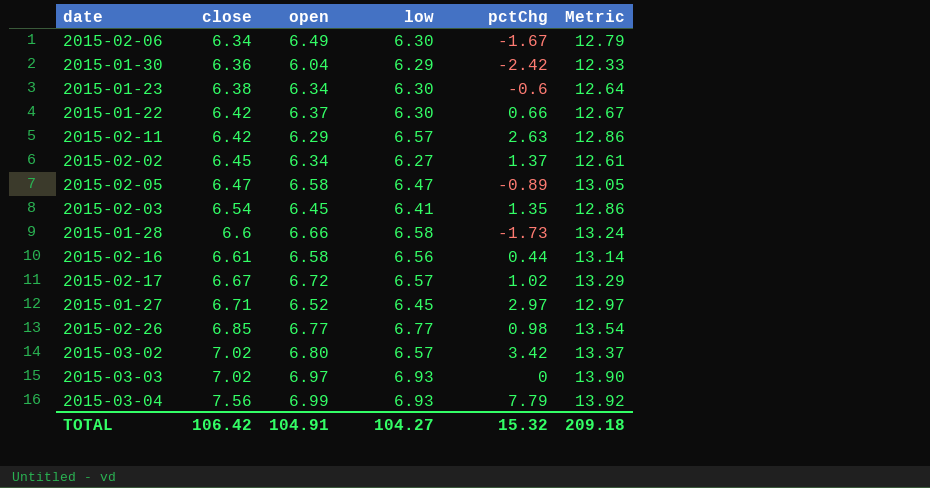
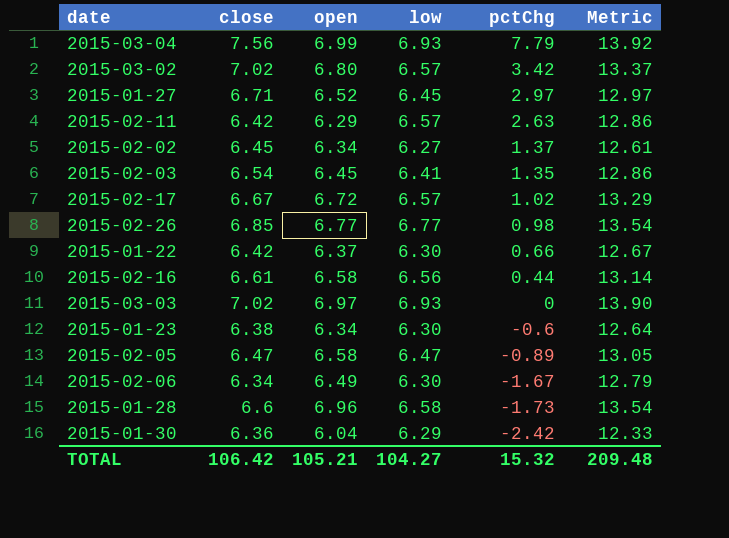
row order: close ascending -> pctChg descending
2015-01-28 | open: 6.66 -> 6.96
2015-01-28 | Metric: 13.24 -> 13.54
TOTAL | open: 104.91 -> 105.21
TOTAL | Metric: 209.18 -> 209.48

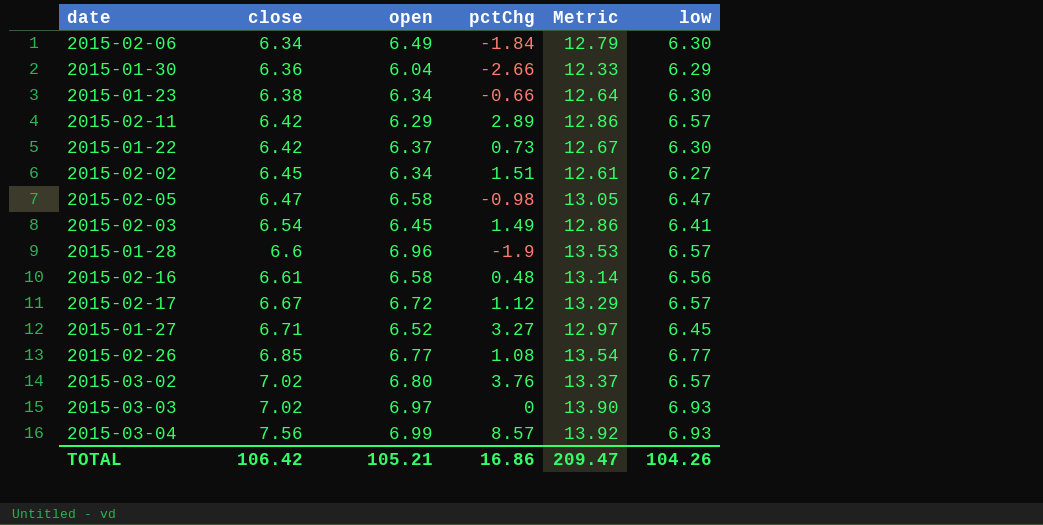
row order: pctChg descending -> close ascending
column low | position: 4 -> 6
2015-02-06 | pctChg: -1.67 -> -1.84
2015-01-30 | pctChg: -2.42 -> -2.66
2015-01-23 | pctChg: -0.6 -> -0.66
2015-02-11 | pctChg: 2.63 -> 2.89
2015-01-22 | pctChg: 0.66 -> 0.73
2015-02-02 | pctChg: 1.37 -> 1.51
2015-02-05 | pctChg: -0.89 -> -0.98
2015-02-03 | pctChg: 1.35 -> 1.49
2015-01-28 | pctChg: -1.73 -> -1.9
2015-01-28 | Metric: 13.54 -> 13.53
2015-01-28 | low: 6.58 -> 6.57
2015-02-16 | pctChg: 0.44 -> 0.48
2015-02-17 | pctChg: 1.02 -> 1.12
2015-01-27 | pctChg: 2.97 -> 3.27
2015-02-26 | pctChg: 0.98 -> 1.08
2015-03-02 | pctChg: 3.42 -> 3.76
2015-03-04 | pctChg: 7.79 -> 8.57
TOTAL | pctChg: 15.32 -> 16.86
TOTAL | Metric: 209.48 -> 209.47
TOTAL | low: 104.27 -> 104.26

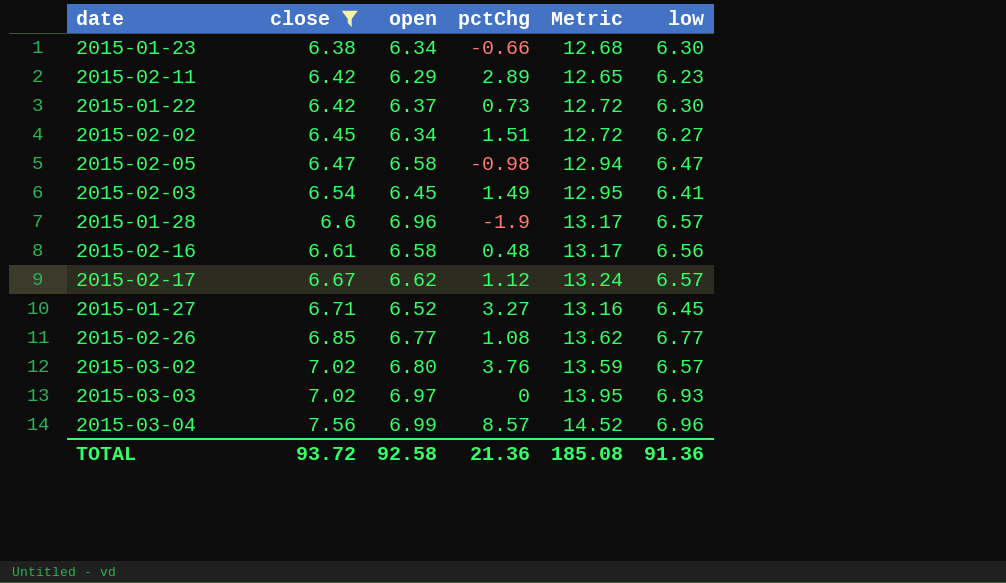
filter: none -> close >= 6.38
column Metric | formula: [open] + [low] -> [close] + [low]
2015-02-11 | low: 6.57 -> 6.23
2015-02-17 | open: 6.72 -> 6.62
2015-03-04 | low: 6.93 -> 6.96
TOTAL | close: 106.42 -> 93.72
TOTAL | open: 105.21 -> 92.58
TOTAL | pctChg: 16.86 -> 21.36
TOTAL | Metric: 209.47 -> 185.08
TOTAL | low: 104.26 -> 91.36

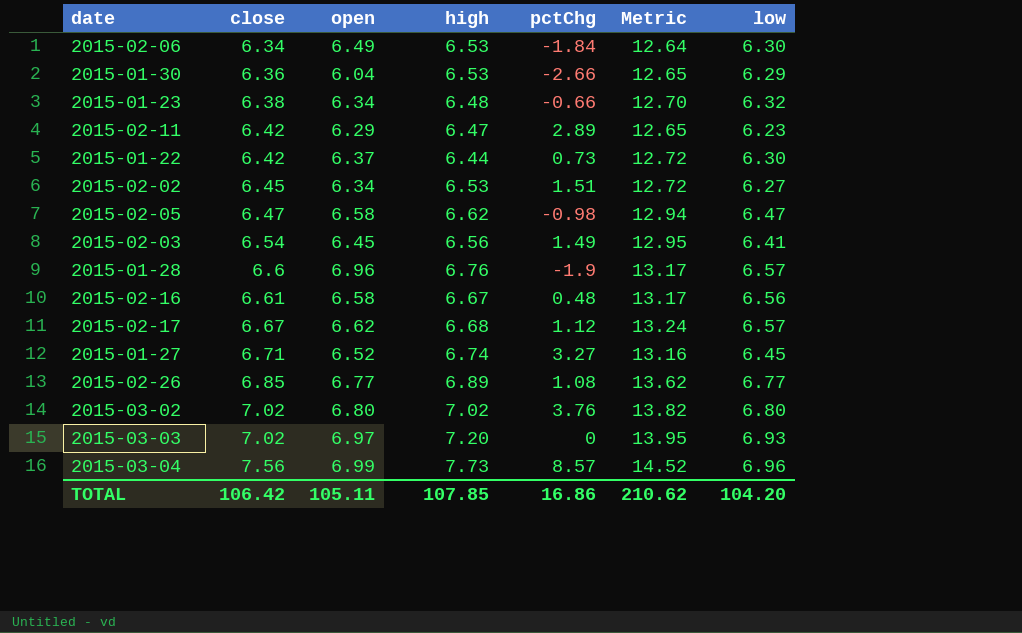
filter: close >= 6.38 -> none
column high | position: none -> 4
2015-01-23 | Metric: 12.68 -> 12.70
2015-01-23 | low: 6.30 -> 6.32
2015-03-02 | Metric: 13.59 -> 13.82
2015-03-02 | low: 6.57 -> 6.80
TOTAL | close: 93.72 -> 106.42
TOTAL | open: 92.58 -> 105.11
TOTAL | pctChg: 21.36 -> 16.86
TOTAL | Metric: 185.08 -> 210.62
TOTAL | low: 91.36 -> 104.20

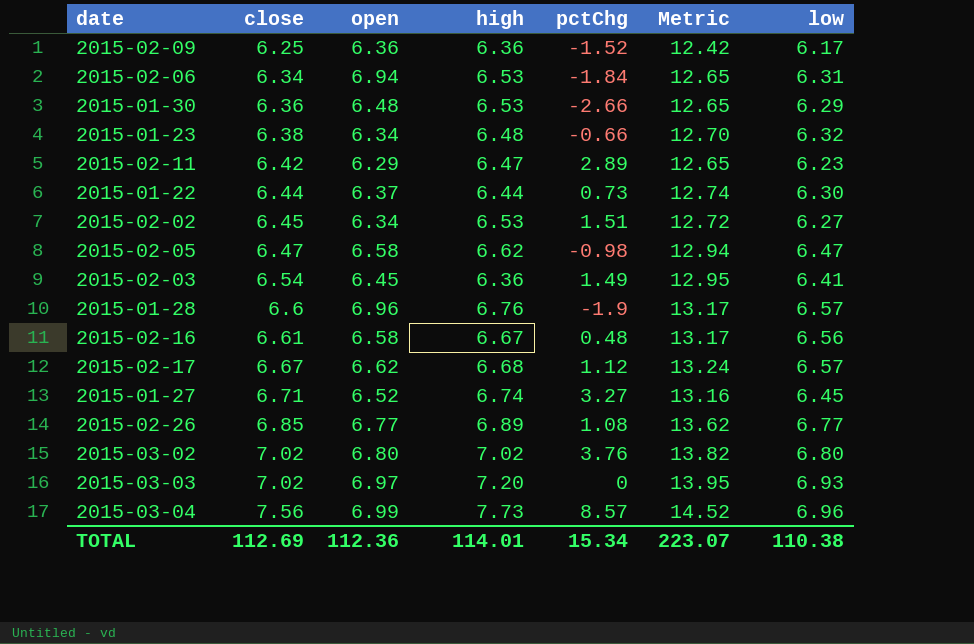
row 2015-02-09: none -> 6.25 | 6.36 | 6.36 | -1.52 | 12.42 | 6.17
2015-02-06 | open: 6.49 -> 6.94
2015-02-06 | Metric: 12.64 -> 12.65
2015-02-06 | low: 6.30 -> 6.31
2015-01-30 | open: 6.04 -> 6.48
2015-01-22 | close: 6.42 -> 6.44
2015-01-22 | Metric: 12.72 -> 12.74
2015-02-03 | high: 6.56 -> 6.36
TOTAL | close: 106.42 -> 112.69
TOTAL | open: 105.11 -> 112.36
TOTAL | high: 107.85 -> 114.01
TOTAL | pctChg: 16.86 -> 15.34
TOTAL | Metric: 210.62 -> 223.07
TOTAL | low: 104.20 -> 110.38

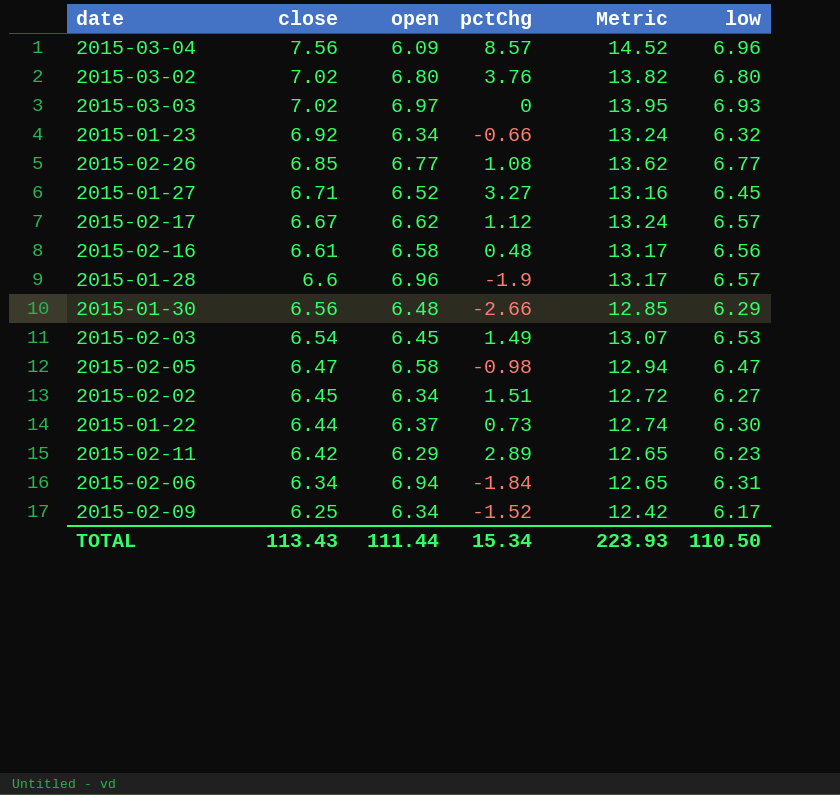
row order: close ascending -> close descending
column high | position: 4 -> none
2015-03-04 | open: 6.99 -> 6.09
2015-01-23 | close: 6.38 -> 6.92
2015-01-23 | Metric: 12.70 -> 13.24
2015-01-30 | close: 6.36 -> 6.56
2015-01-30 | Metric: 12.65 -> 12.85
2015-02-03 | Metric: 12.95 -> 13.07
2015-02-03 | low: 6.41 -> 6.53
2015-02-09 | open: 6.36 -> 6.34
TOTAL | close: 112.69 -> 113.43
TOTAL | open: 112.36 -> 111.44
TOTAL | Metric: 223.07 -> 223.93
TOTAL | low: 110.38 -> 110.50

